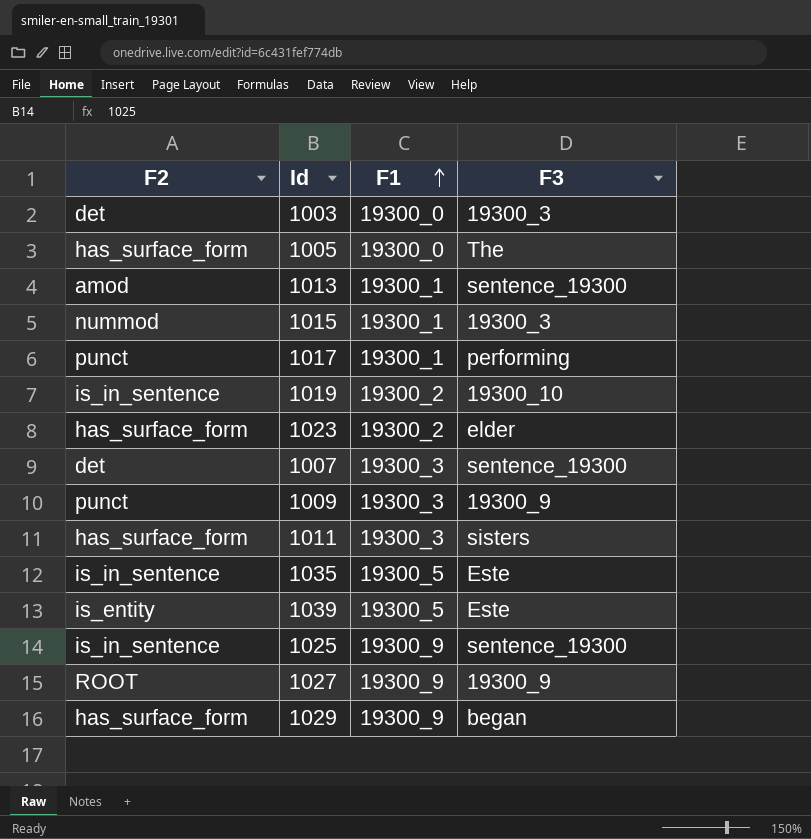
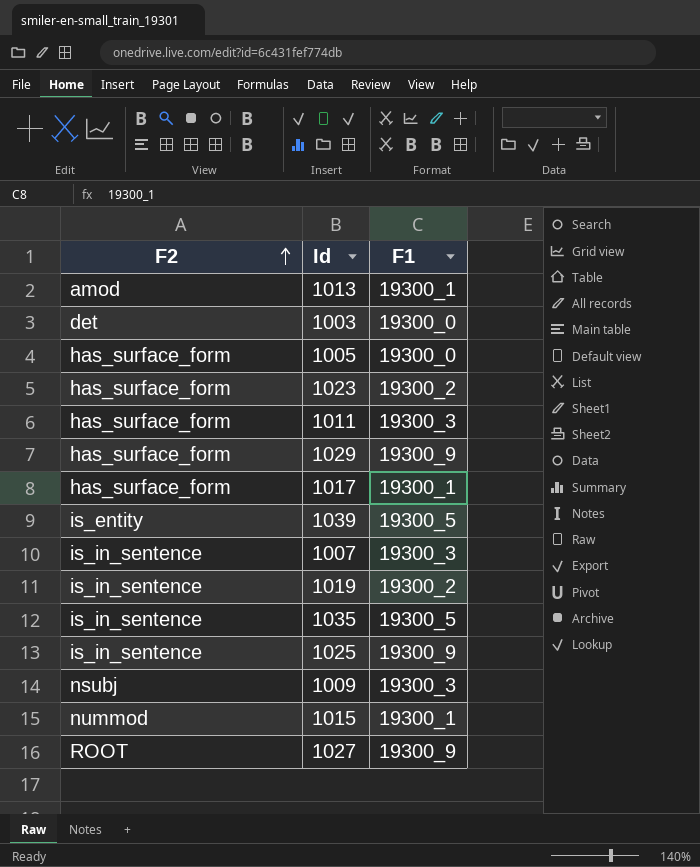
row order: F1 ascending -> F2 ascending
column F3 | position: 4 -> none
1017 | F2: punct -> has_surface_form
1007 | F2: det -> is_in_sentence
1009 | F2: punct -> nsubj

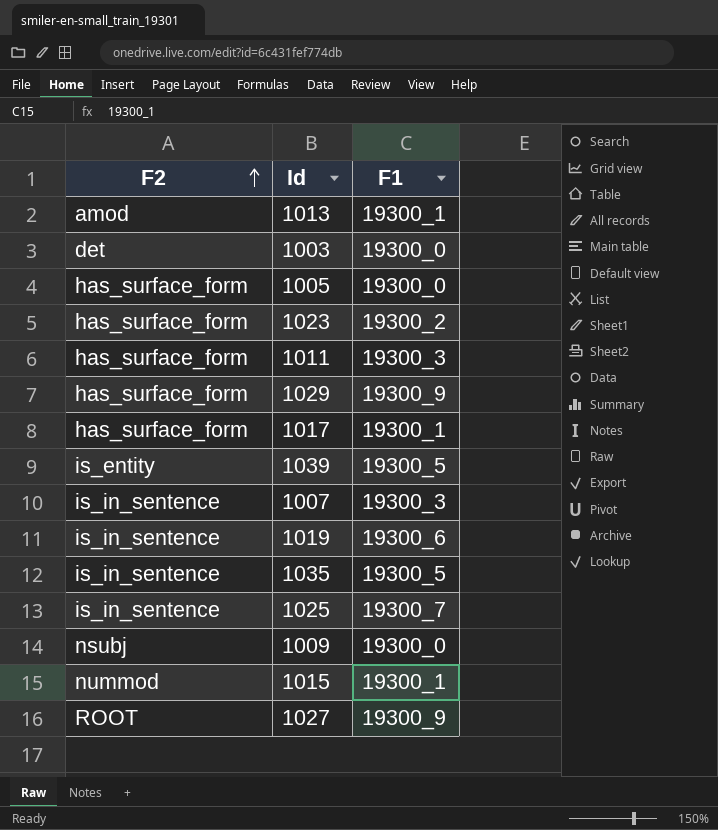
1019 | F1: 19300_2 -> 19300_6
1025 | F1: 19300_9 -> 19300_7
1009 | F1: 19300_3 -> 19300_0

